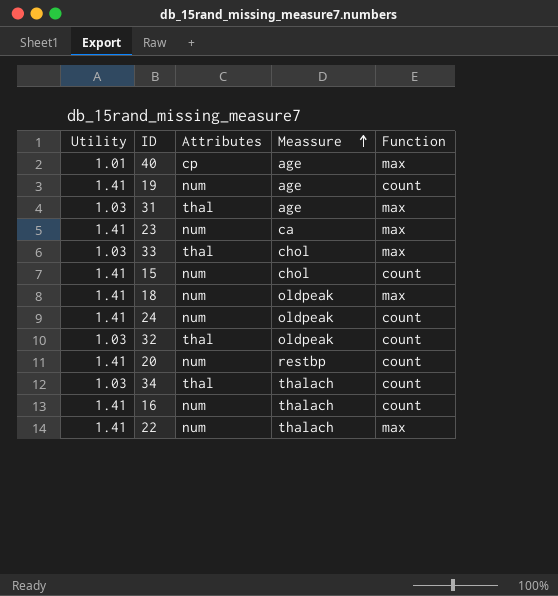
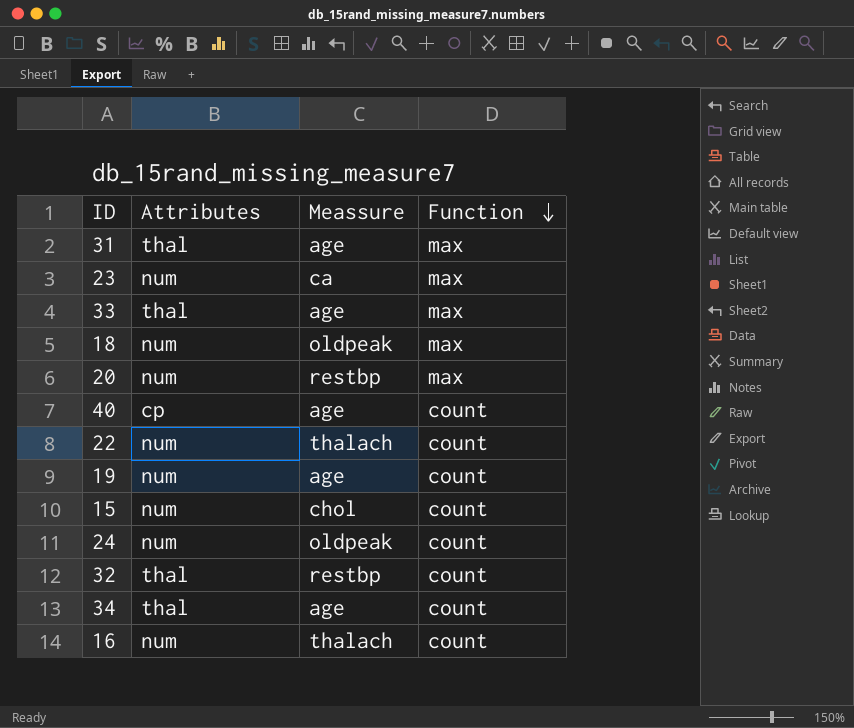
row order: Meassure ascending -> Function descending
column Utility | position: 1 -> none
33 | Meassure: chol -> age
20 | Function: count -> max
40 | Function: max -> count
22 | Function: max -> count
32 | Meassure: oldpeak -> restbp
34 | Meassure: thalach -> age

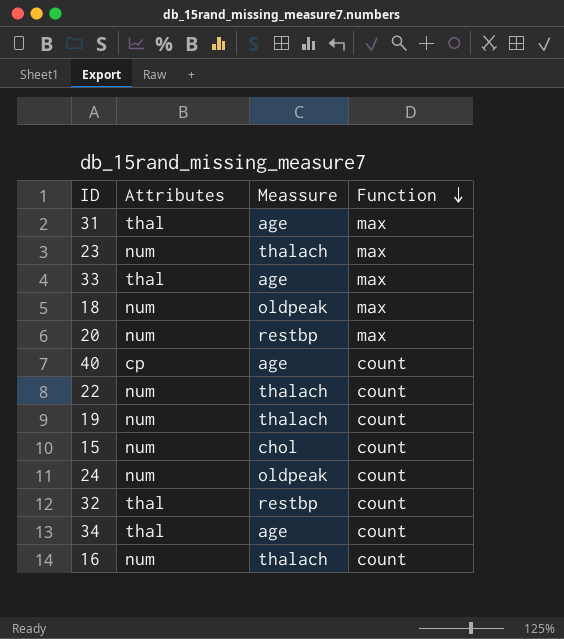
23 | Meassure: ca -> thalach
19 | Meassure: age -> thalach

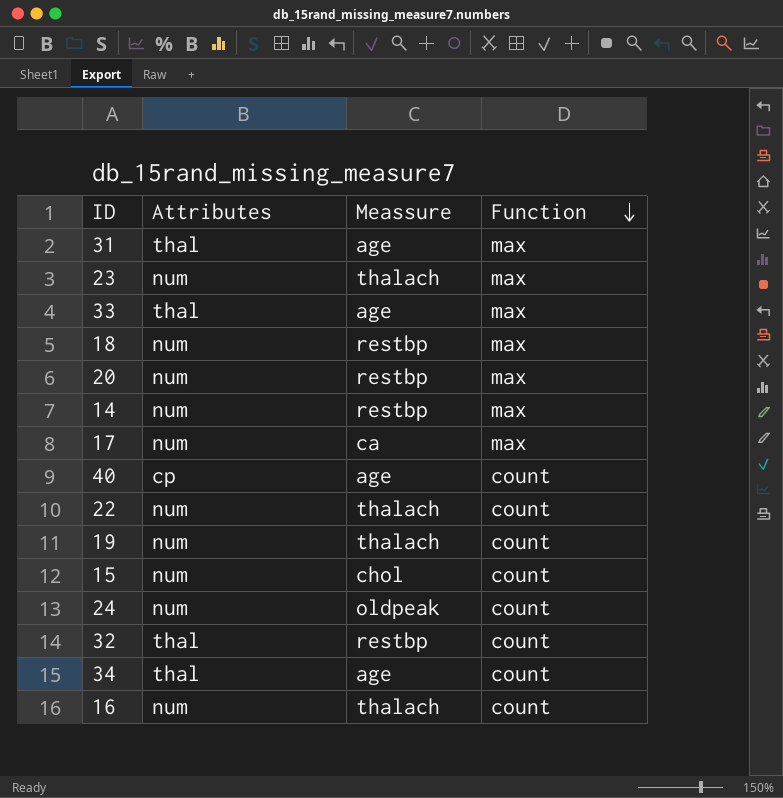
18 | Meassure: oldpeak -> restbp
row 14: none -> num | restbp | max
row 17: none -> num | ca | max

